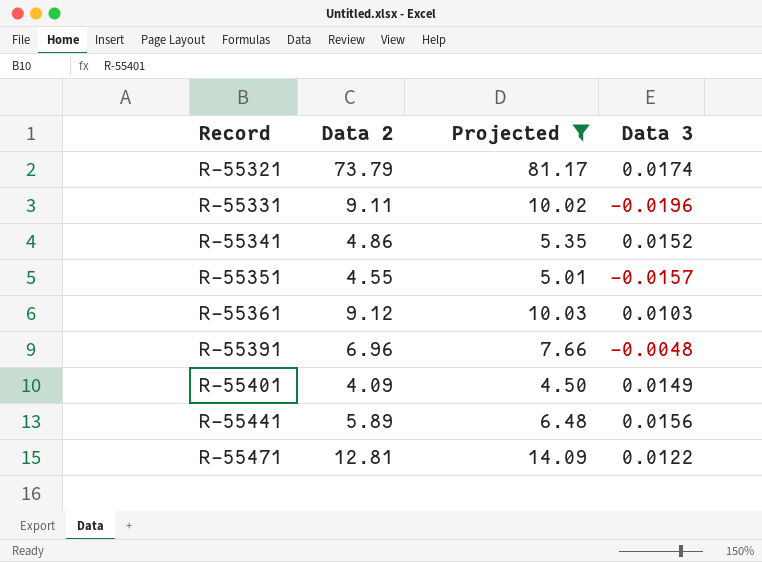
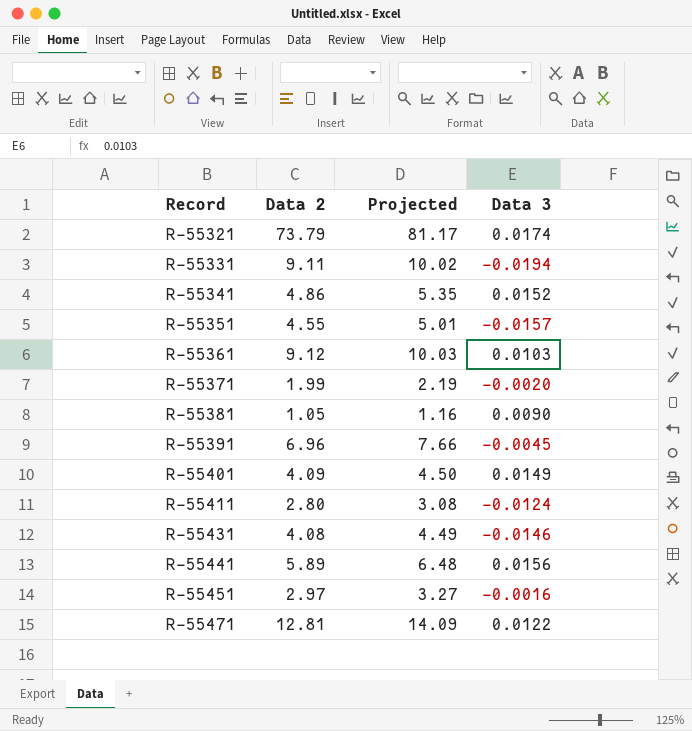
filter: Projected >= 4.50 -> none
R-55331 | Data 3: -0.0196 -> -0.0194
R-55391 | Data 3: -0.0048 -> -0.0045

